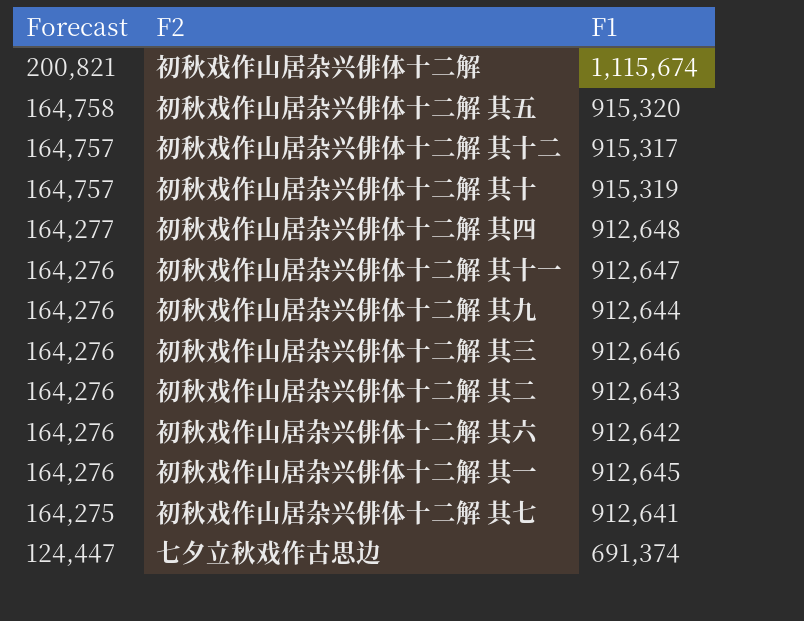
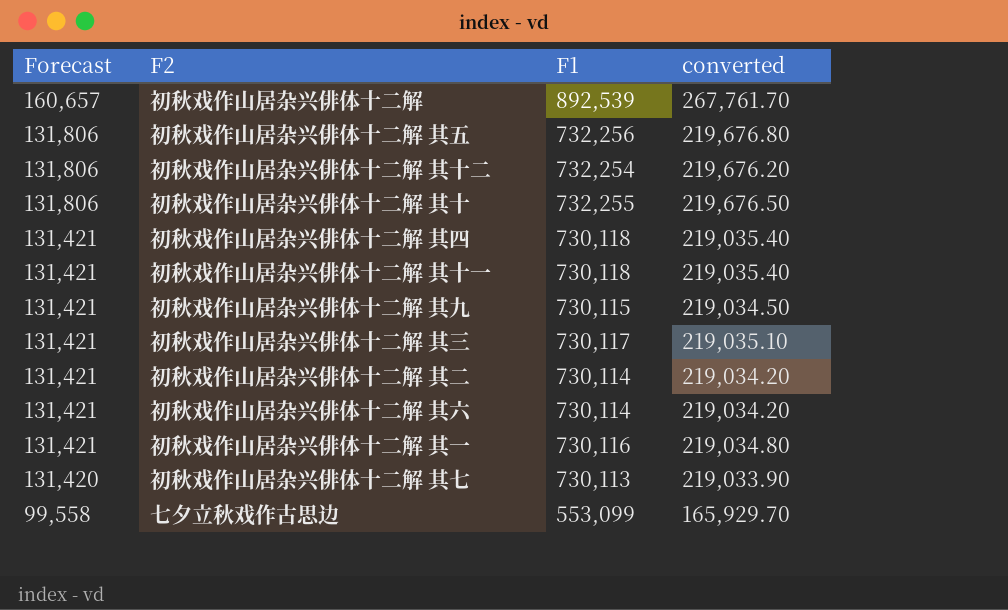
column converted | formula: none -> [F1] * 0.3
初秋戏作山居杂兴俳体十二解 | Forecast: 200,821 -> 160,657
初秋戏作山居杂兴俳体十二解 | F1: 1,115,674 -> 892,539
初秋戏作山居杂兴俳体十二解 其五 | Forecast: 164,758 -> 131,806
初秋戏作山居杂兴俳体十二解 其五 | F1: 915,320 -> 732,256
初秋戏作山居杂兴俳体十二解 其十二 | Forecast: 164,757 -> 131,806
初秋戏作山居杂兴俳体十二解 其十二 | F1: 915,317 -> 732,254
初秋戏作山居杂兴俳体十二解 其十 | Forecast: 164,757 -> 131,806
初秋戏作山居杂兴俳体十二解 其十 | F1: 915,319 -> 732,255
初秋戏作山居杂兴俳体十二解 其四 | Forecast: 164,277 -> 131,421
初秋戏作山居杂兴俳体十二解 其四 | F1: 912,648 -> 730,118
初秋戏作山居杂兴俳体十二解 其十一 | Forecast: 164,276 -> 131,421
初秋戏作山居杂兴俳体十二解 其十一 | F1: 912,647 -> 730,118
初秋戏作山居杂兴俳体十二解 其九 | Forecast: 164,276 -> 131,421
初秋戏作山居杂兴俳体十二解 其九 | F1: 912,644 -> 730,115
初秋戏作山居杂兴俳体十二解 其三 | Forecast: 164,276 -> 131,421
初秋戏作山居杂兴俳体十二解 其三 | F1: 912,646 -> 730,117
初秋戏作山居杂兴俳体十二解 其二 | Forecast: 164,276 -> 131,421
初秋戏作山居杂兴俳体十二解 其二 | F1: 912,643 -> 730,114
初秋戏作山居杂兴俳体十二解 其六 | Forecast: 164,276 -> 131,421
初秋戏作山居杂兴俳体十二解 其六 | F1: 912,642 -> 730,114
初秋戏作山居杂兴俳体十二解 其一 | Forecast: 164,276 -> 131,421
初秋戏作山居杂兴俳体十二解 其一 | F1: 912,645 -> 730,116
初秋戏作山居杂兴俳体十二解 其七 | Forecast: 164,275 -> 131,420
初秋戏作山居杂兴俳体十二解 其七 | F1: 912,641 -> 730,113
七夕立秋戏作古思边 | Forecast: 124,447 -> 99,558
七夕立秋戏作古思边 | F1: 691,374 -> 553,099

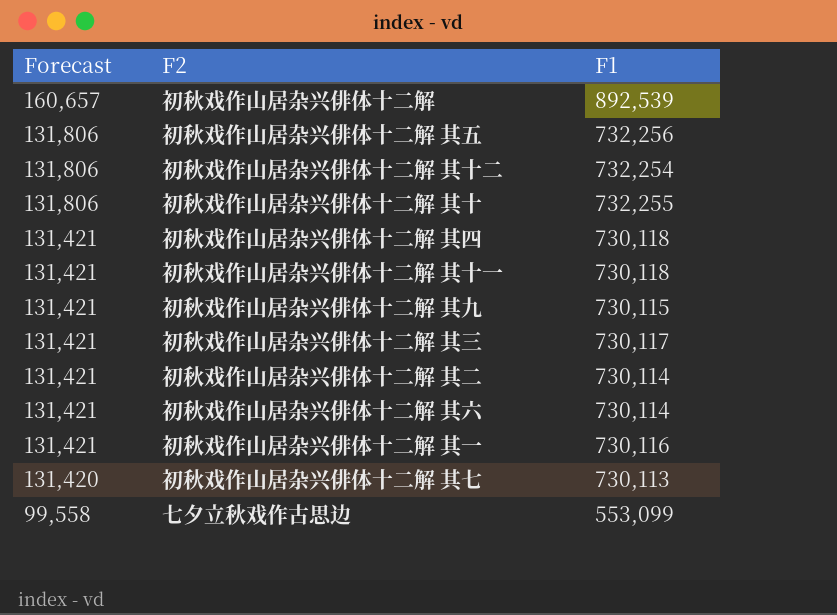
column converted | formula: [F1] * 0.3 -> none

